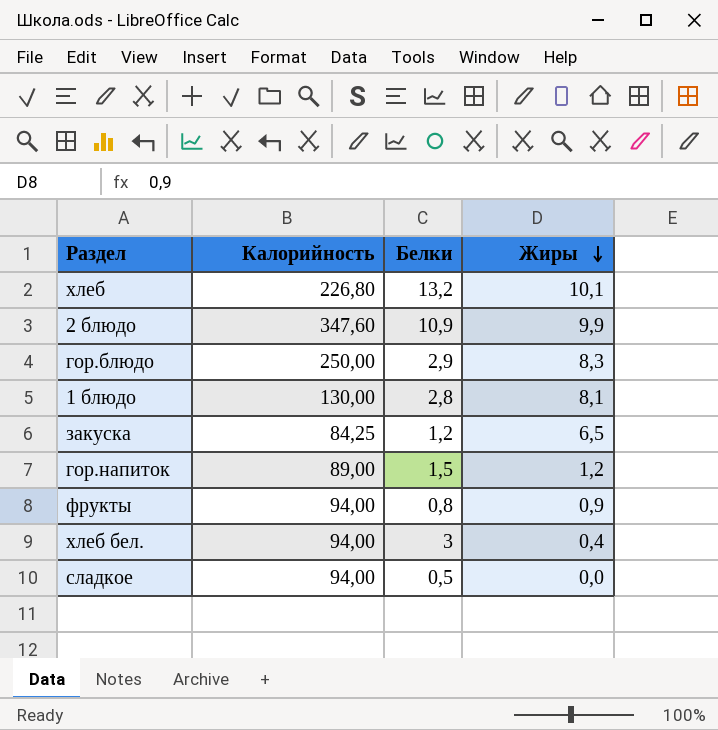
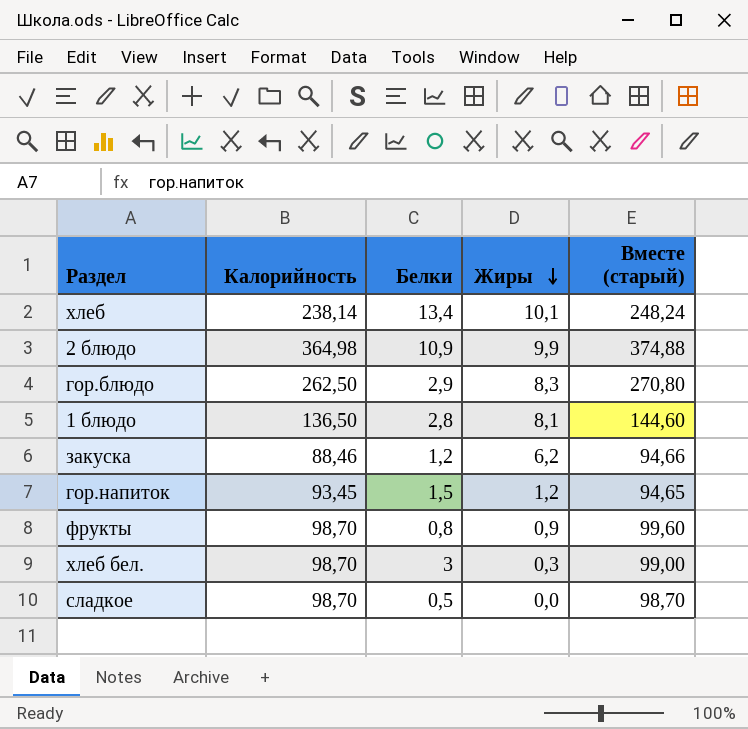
column Вместе (старый) | formula: none -> [Калорийность] + [Жиры]
хлеб | Калорийность: 226,80 -> 238,14
хлеб | Белки: 13,2 -> 13,4
2 блюдо | Калорийность: 347,60 -> 364,98
гор.блюдо | Калорийность: 250,00 -> 262,50
1 блюдо | Калорийность: 130,00 -> 136,50
закуска | Калорийность: 84,25 -> 88,46
закуска | Жиры: 6,5 -> 6,2
гор.напиток | Калорийность: 89,00 -> 93,45
фрукты | Калорийность: 94,00 -> 98,70
хлеб бел. | Калорийность: 94,00 -> 98,70
хлеб бел. | Жиры: 0,4 -> 0,3
сладкое | Калорийность: 94,00 -> 98,70

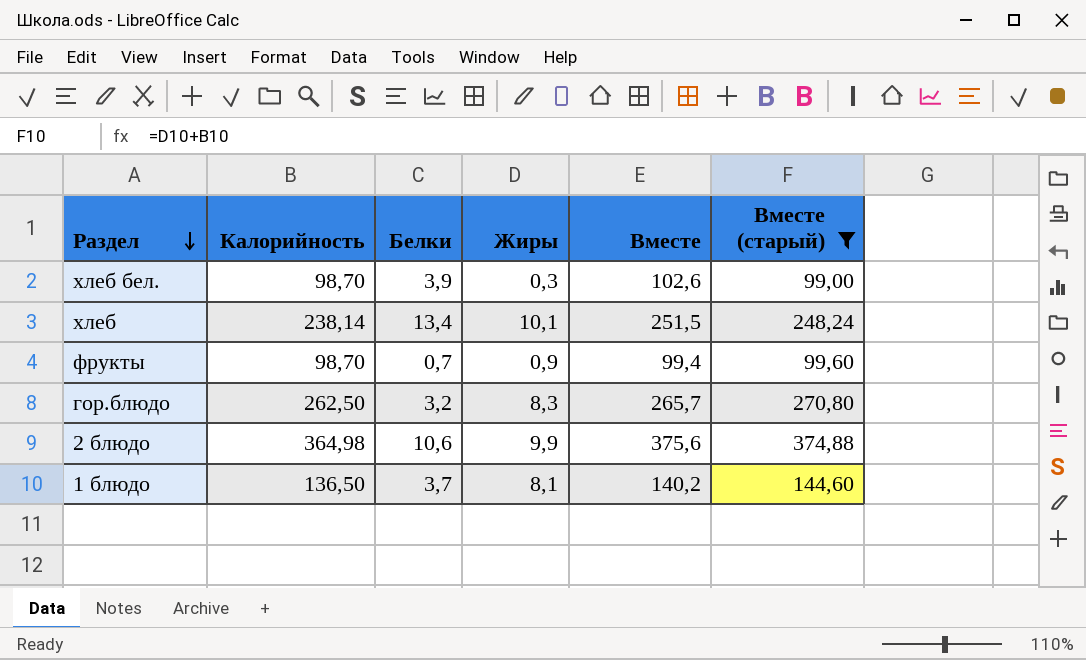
filter: none -> Вместе (старый) >= 99,00
row order: Жиры descending -> Раздел descending
column Вместе | formula: none -> [Калорийность] + [Белки]
хлеб бел. | Белки: 3 -> 3,9
фрукты | Белки: 0,8 -> 0,7
гор.блюдо | Белки: 2,9 -> 3,2
2 блюдо | Белки: 10,9 -> 10,6
1 блюдо | Белки: 2,8 -> 3,7

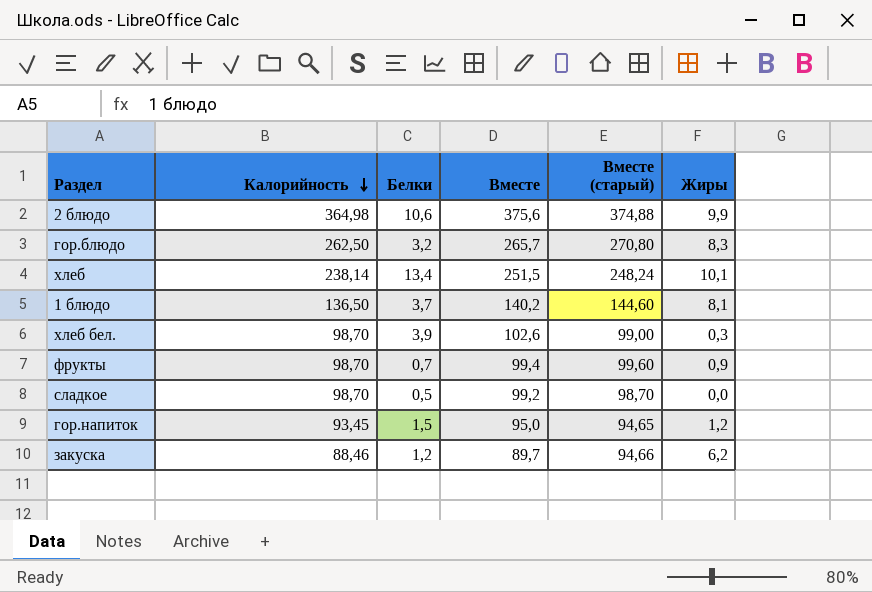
filter: Вместе (старый) >= 99,00 -> none
row order: Раздел descending -> Калорийность descending
column Жиры | position: 4 -> 6

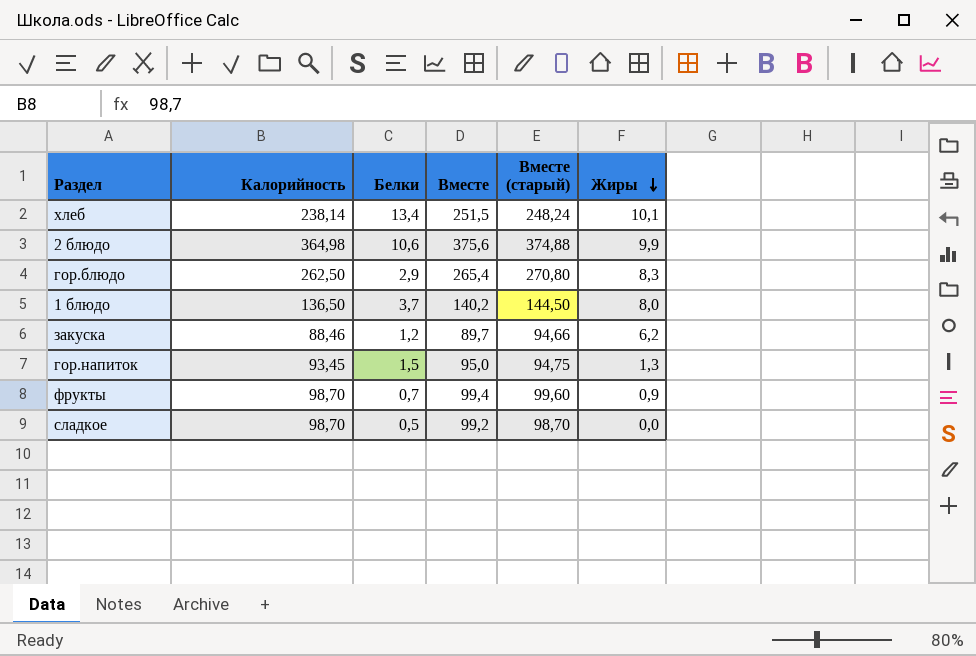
row order: Калорийность descending -> Жиры descending
row хлеб бел.: 98,70 | 3,9 | 102,6 | 99,00 | 0,3 -> none
гор.блюдо | Белки: 3,2 -> 2,9
гор.блюдо | Вместе: 265,7 -> 265,4
1 блюдо | Вместе (старый): 144,60 -> 144,50
1 блюдо | Жиры: 8,1 -> 8,0
гор.напиток | Вместе (старый): 94,65 -> 94,75
гор.напиток | Жиры: 1,2 -> 1,3

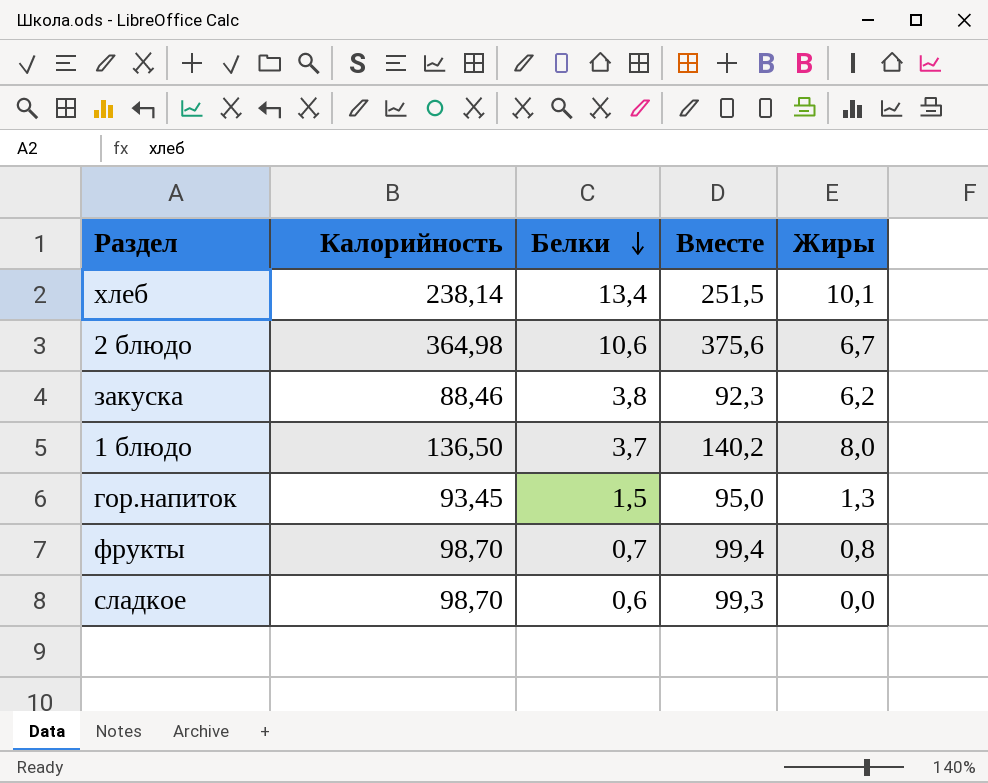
row order: Жиры descending -> Белки descending
column Вместе (старый) | formula: [Калорийность] + [Жиры] -> none
row гор.блюдо: 262,50 | 2,9 | 265,4 | 270,80 | 8,3 -> none
2 блюдо | Жиры: 9,9 -> 6,7
закуска | Белки: 1,2 -> 3,8
закуска | Вместе: 89,7 -> 92,3
фрукты | Жиры: 0,9 -> 0,8
сладкое | Белки: 0,5 -> 0,6
сладкое | Вместе: 99,2 -> 99,3

